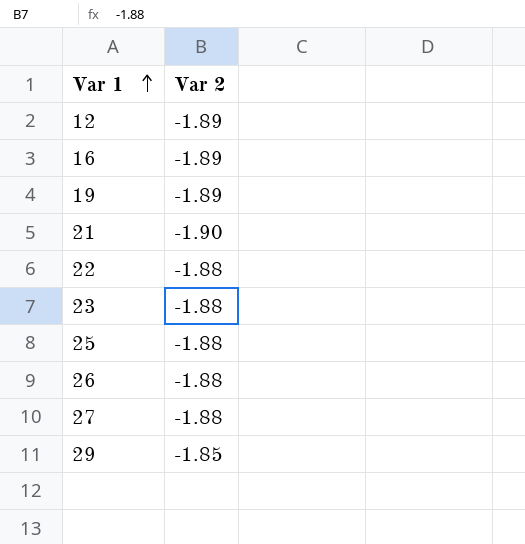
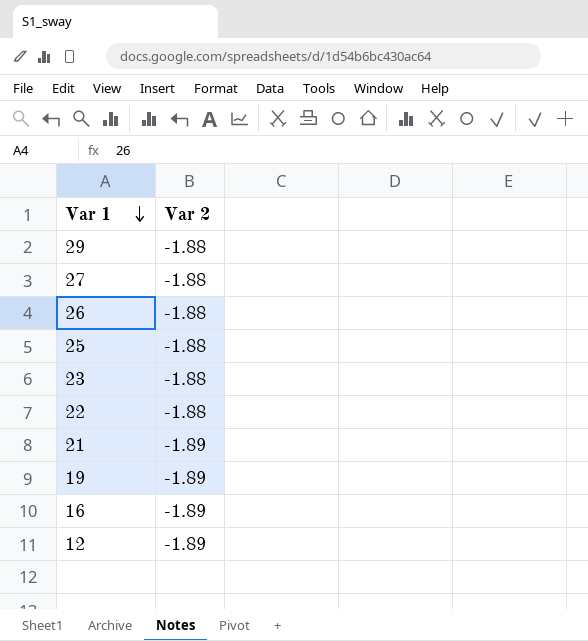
row order: Var 1 ascending -> Var 1 descending
29 | Var 2: -1.85 -> -1.88
21 | Var 2: -1.90 -> -1.89

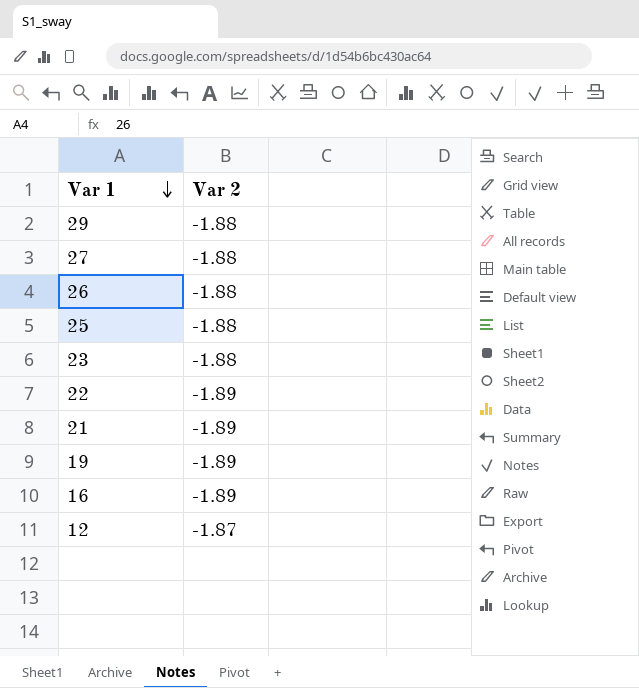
22 | Var 2: -1.88 -> -1.89
12 | Var 2: -1.89 -> -1.87

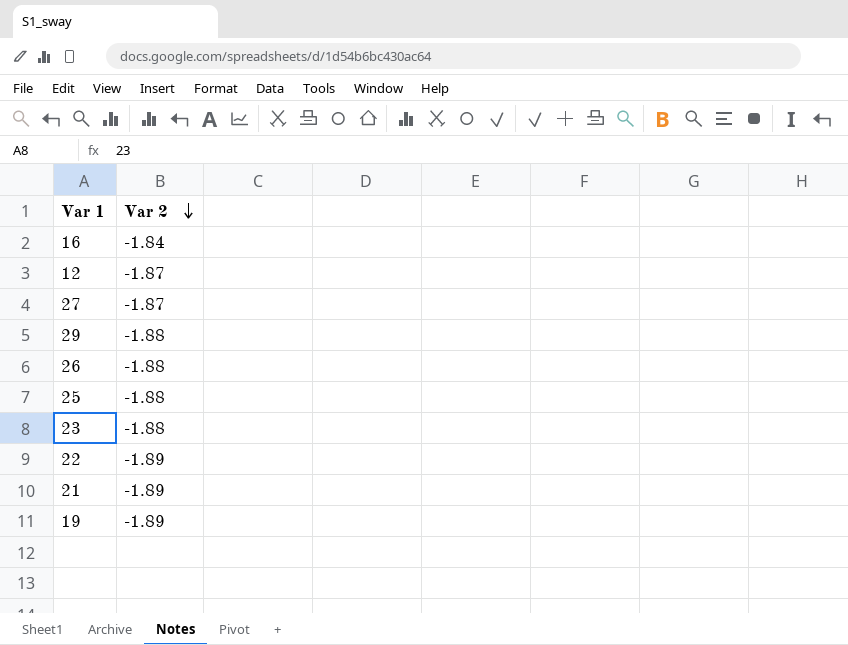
row order: Var 1 descending -> Var 2 descending
16 | Var 2: -1.89 -> -1.84
27 | Var 2: -1.88 -> -1.87

